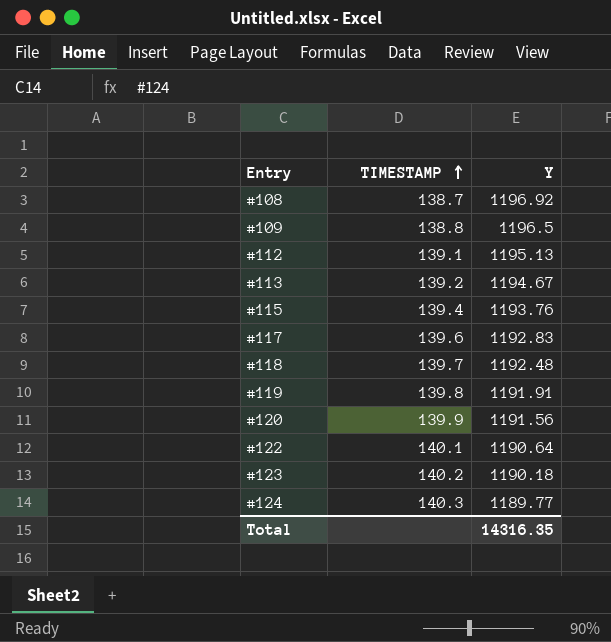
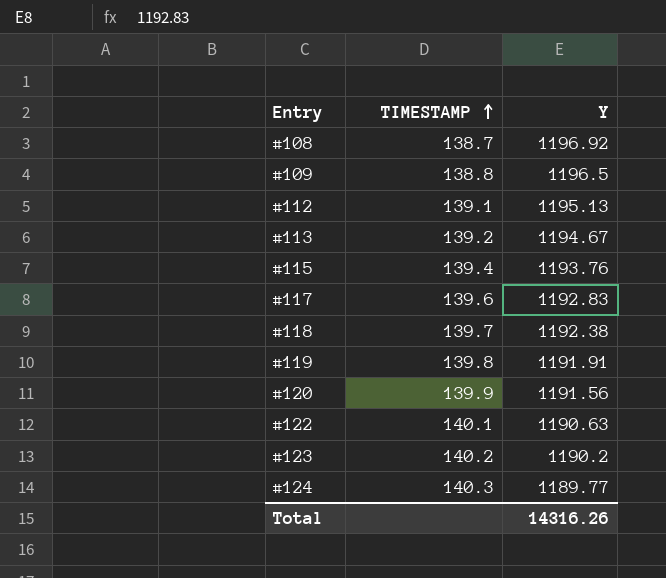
#118 | Y: 1192.48 -> 1192.38
#122 | Y: 1190.64 -> 1190.63
#123 | Y: 1190.18 -> 1190.2
Total | Y: 14316.35 -> 14316.26

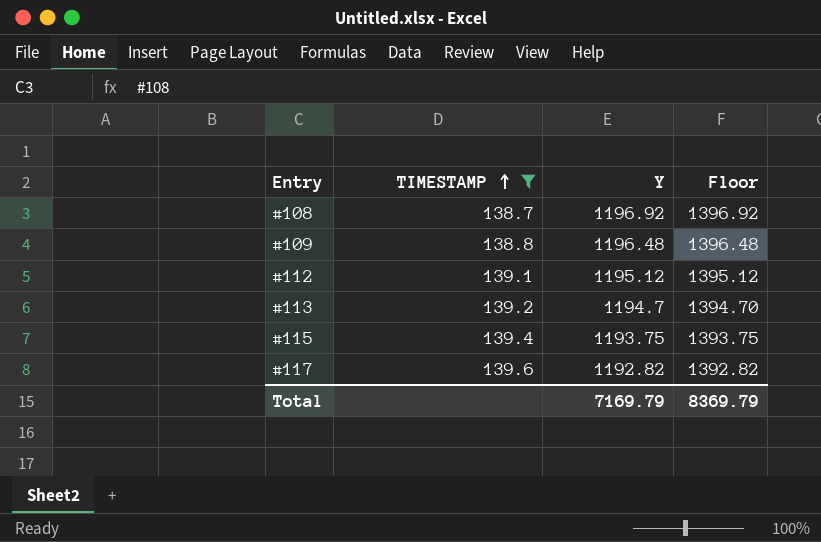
filter: none -> TIMESTAMP <= 139.6
column Floor | formula: none -> [Y] + 200
#109 | Y: 1196.5 -> 1196.48
#112 | Y: 1195.13 -> 1195.12
#113 | Y: 1194.67 -> 1194.7
#115 | Y: 1193.76 -> 1193.75
#117 | Y: 1192.83 -> 1192.82
Total | Y: 14316.26 -> 7169.79

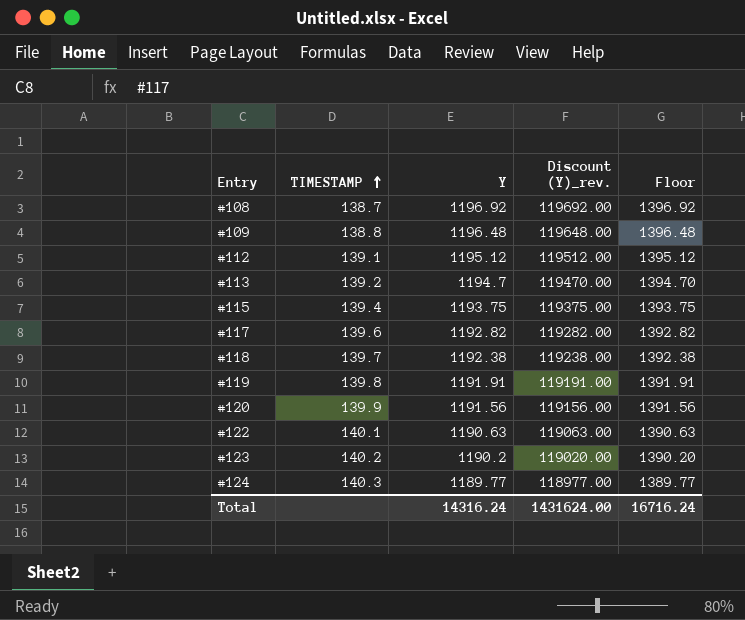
filter: TIMESTAMP <= 139.6 -> none
column Discount (Y)_rev. | formula: none -> [Y] * 100
Total | Y: 7169.79 -> 14316.24
Total | Floor: 8369.79 -> 16716.24

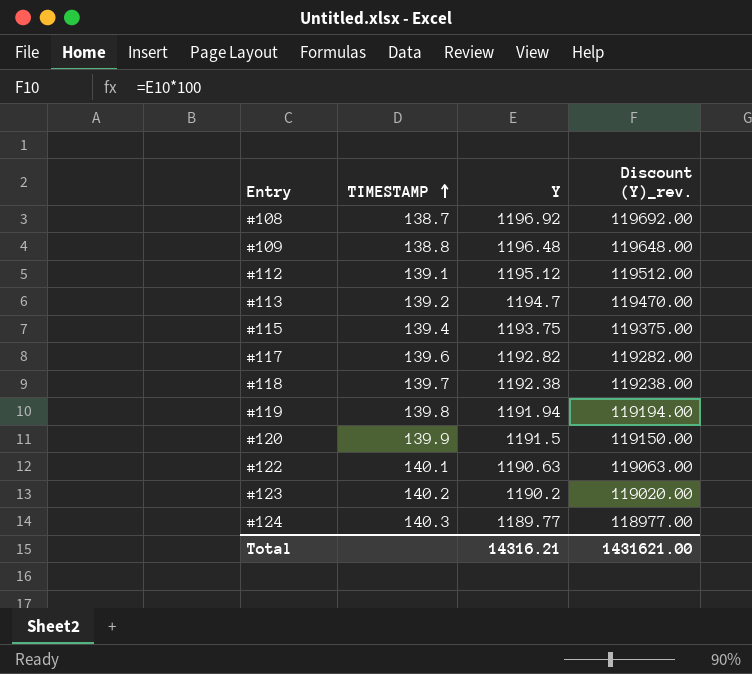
column Floor | formula: [Y] + 200 -> none
#119 | Y: 1191.91 -> 1191.94
#119 | Discount (Y)_rev.: 119191.00 -> 119194.00
#120 | Y: 1191.56 -> 1191.5
#120 | Discount (Y)_rev.: 119156.00 -> 119150.00
Total | Y: 14316.24 -> 14316.21
Total | Discount (Y)_rev.: 1431624.00 -> 1431621.00

